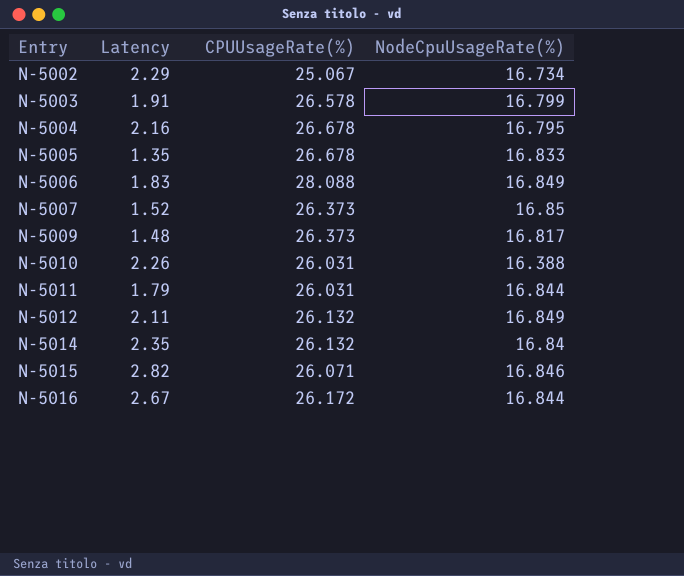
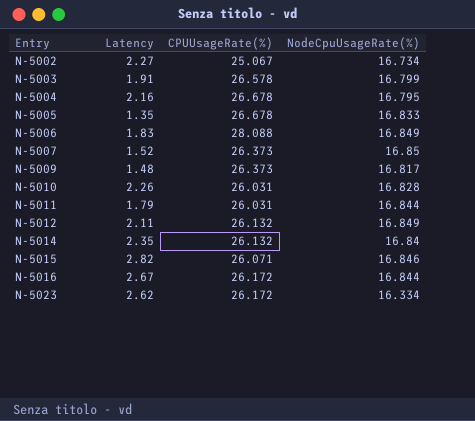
N-5002 | Latency: 2.29 -> 2.27
N-5010 | NodeCpuUsageRate(%): 16.388 -> 16.828
row N-5023: none -> 2.62 | 26.172 | 16.334

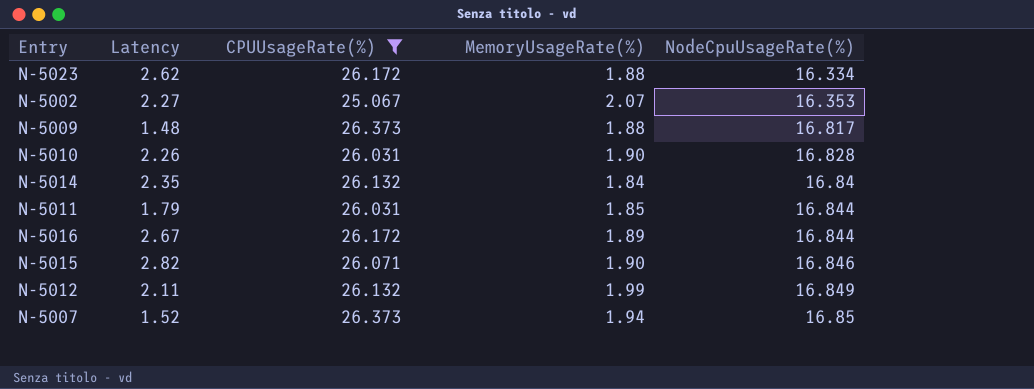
filter: none -> CPUUsageRate(%) <= 26.373
row order: Entry ascending -> NodeCpuUsageRate(%) ascending
column MemoryUsageRate(%) | position: none -> 4
N-5002 | NodeCpuUsageRate(%): 16.734 -> 16.353

